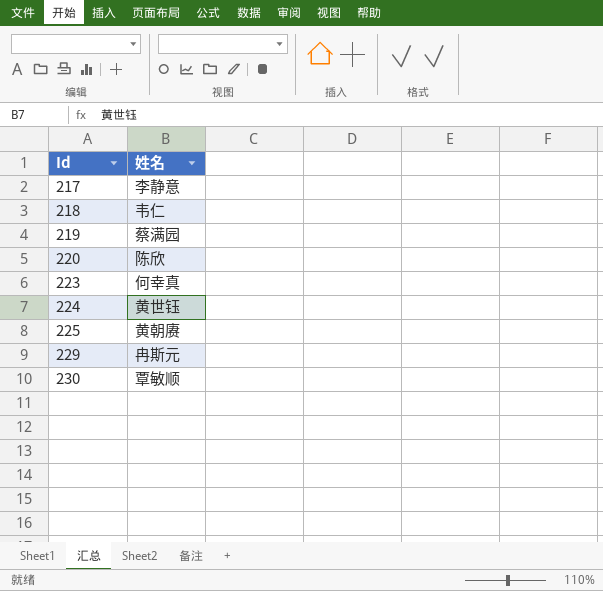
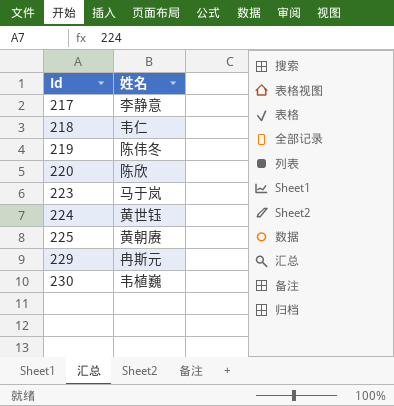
219 | 姓名: 蔡满园 -> 陈伟冬
223 | 姓名: 何幸真 -> 马于岚
230 | 姓名: 覃敏顺 -> 韦植巍

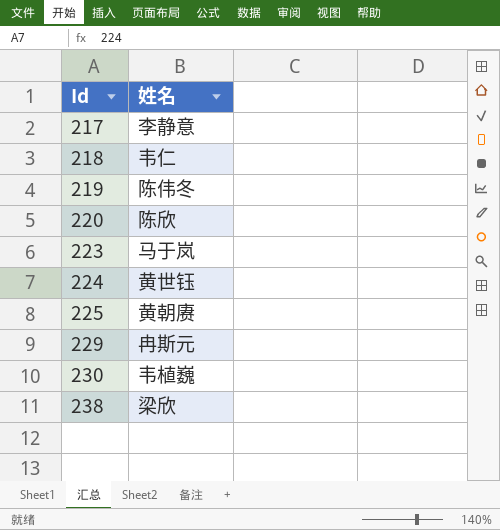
row 238: none -> 梁欣

